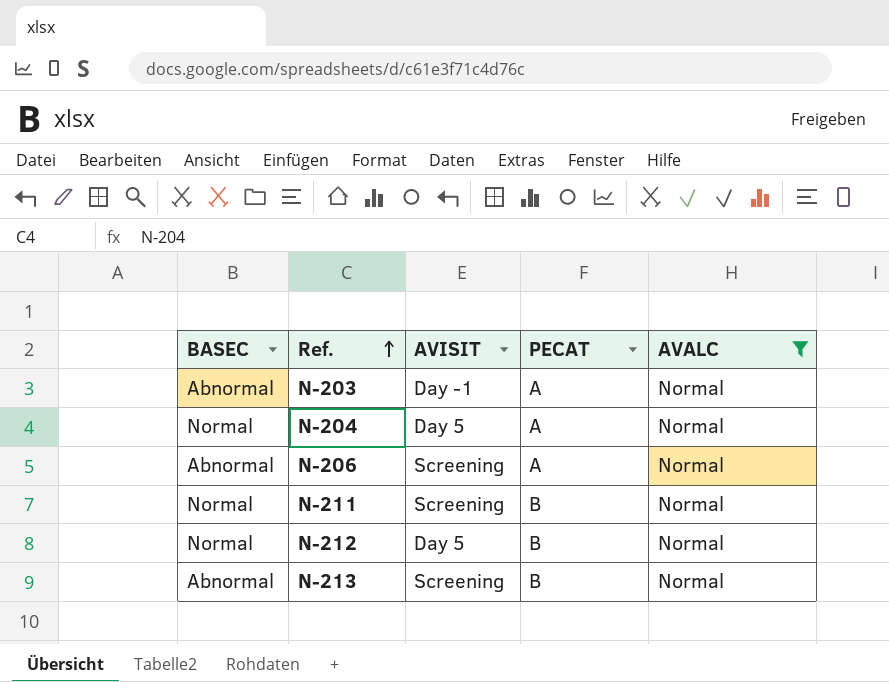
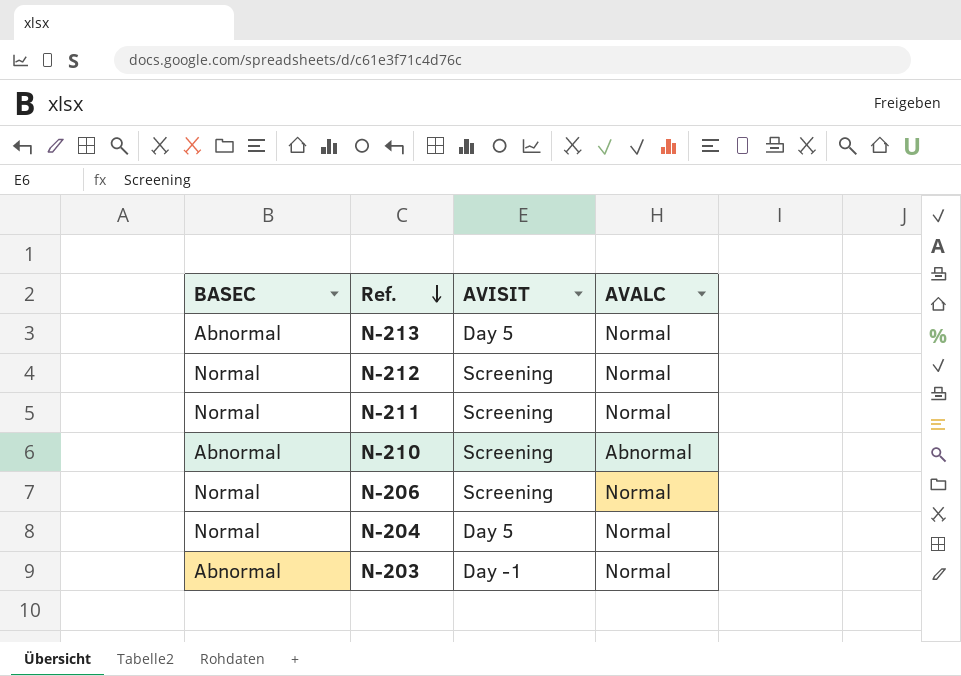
filter: AVALC = Normal -> none
row order: Ref. ascending -> Ref. descending
column PECAT | position: 4 -> none
N-213 | AVISIT: Screening -> Day 5
N-212 | AVISIT: Day 5 -> Screening
N-206 | BASEC: Abnormal -> Normal

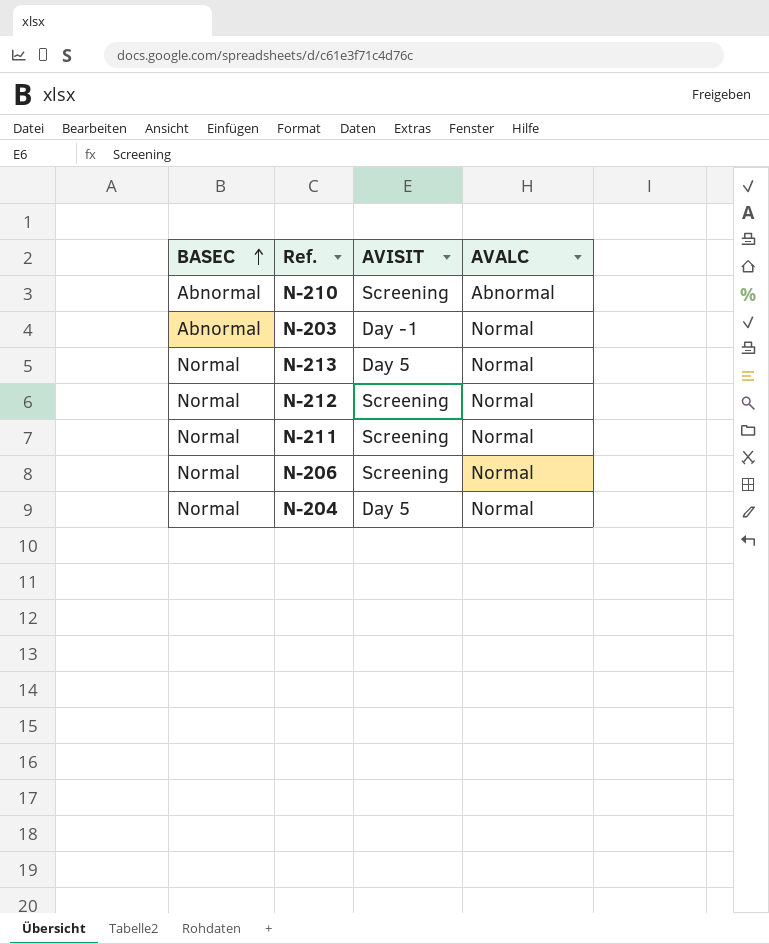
row order: Ref. descending -> BASEC ascending
N-213 | BASEC: Abnormal -> Normal

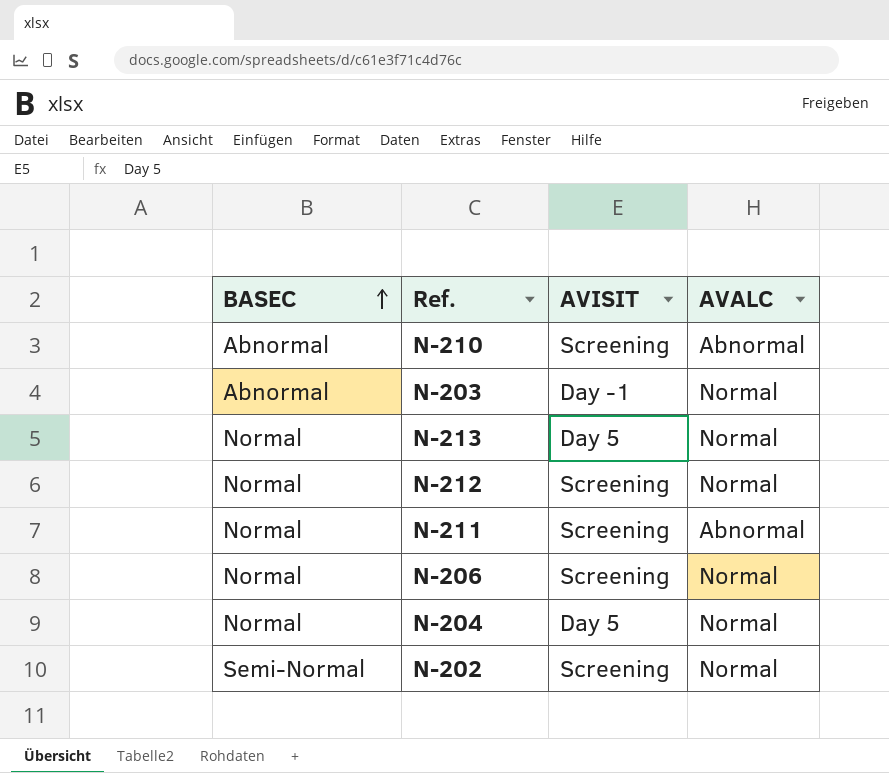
N-211 | AVALC: Normal -> Abnormal
row N-202: none -> Semi-Normal | Screening | Normal

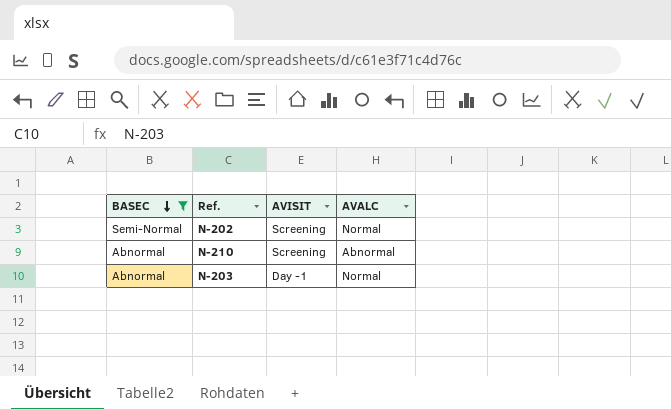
filter: none -> BASEC != Normal
row order: BASEC ascending -> BASEC descending

